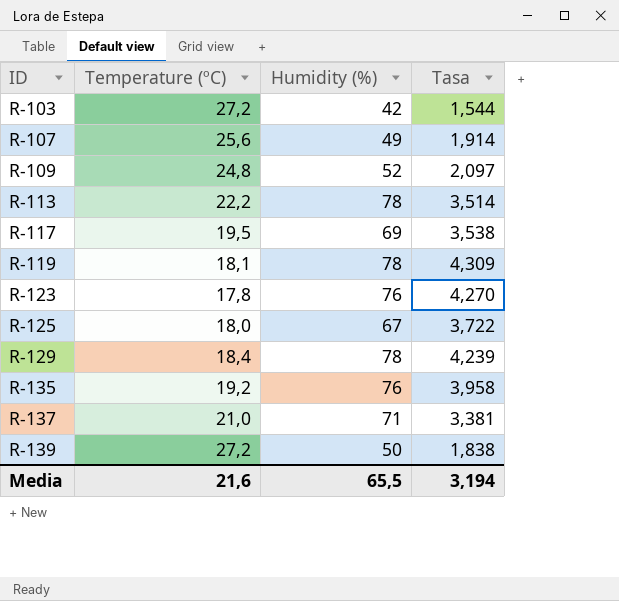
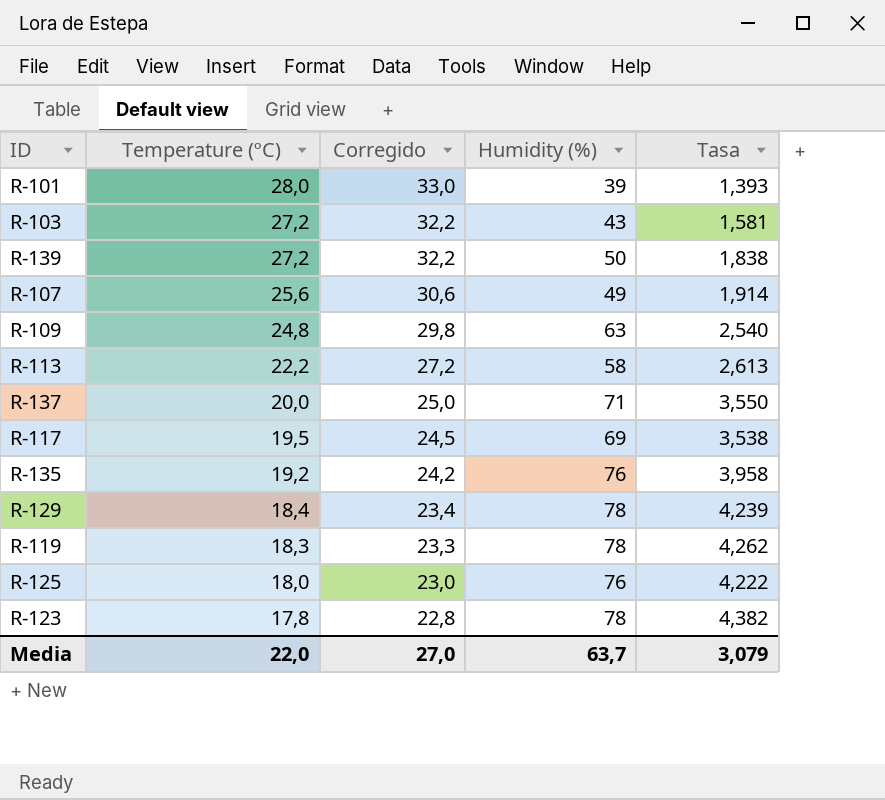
row order: ID ascending -> Temperature (ºC) descending
column Corregido | formula: none -> [Temperature (ºC)] + 5
row R-101: none -> 28,0 | 33,0 | 39 | 1,393
R-103 | Humidity (%): 42 -> 43
R-103 | Tasa: 1,544 -> 1,581
R-109 | Humidity (%): 52 -> 63
R-109 | Tasa: 2,097 -> 2,540
R-113 | Humidity (%): 78 -> 58
R-113 | Tasa: 3,514 -> 2,613
R-137 | Temperature (ºC): 21,0 -> 20,0
R-137 | Tasa: 3,381 -> 3,550
R-119 | Temperature (ºC): 18,1 -> 18,3
R-119 | Tasa: 4,309 -> 4,262
R-125 | Humidity (%): 67 -> 76
R-125 | Tasa: 3,722 -> 4,222
R-123 | Humidity (%): 76 -> 78
R-123 | Tasa: 4,270 -> 4,382
Media | Temperature (ºC): 21,6 -> 22,0
Media | Humidity (%): 65,5 -> 63,7
Media | Tasa: 3,194 -> 3,079

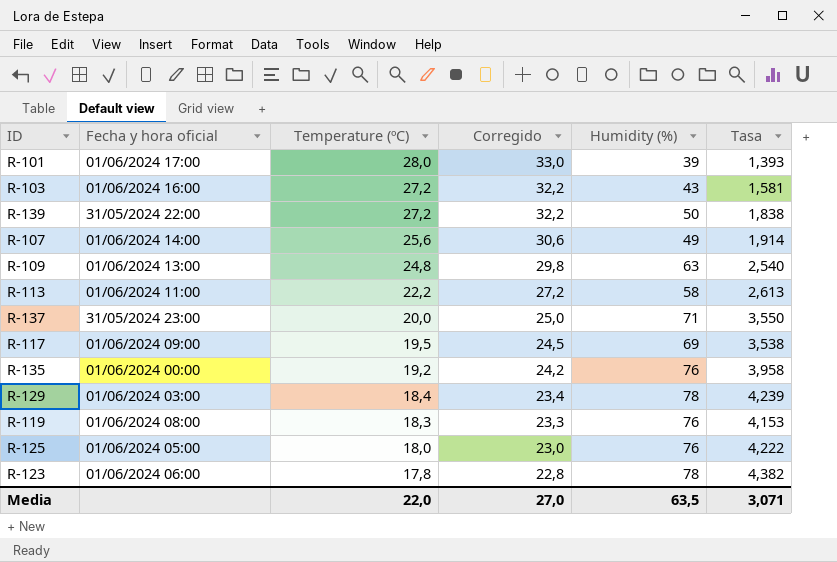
column Fecha y hora oficial | position: none -> 2
R-119 | Humidity (%): 78 -> 76
R-119 | Tasa: 4,262 -> 4,153
Media | Humidity (%): 63,7 -> 63,5
Media | Tasa: 3,079 -> 3,071

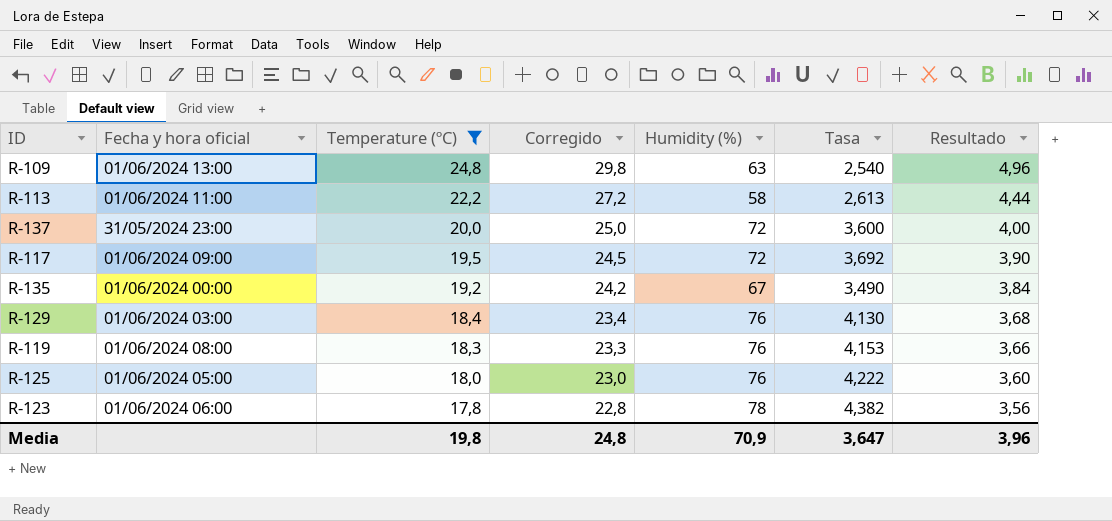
filter: none -> Temperature (ºC) <= 24,8
column Resultado | formula: none -> [Temperature (ºC)] * 0,2
R-137 | Humidity (%): 71 -> 72
R-137 | Tasa: 3,550 -> 3,600
R-117 | Humidity (%): 69 -> 72
R-117 | Tasa: 3,538 -> 3,692
R-135 | Humidity (%): 76 -> 67
R-135 | Tasa: 3,958 -> 3,490
R-129 | Humidity (%): 78 -> 76
R-129 | Tasa: 4,239 -> 4,130
Media | Temperature (ºC): 22,0 -> 19,8
Media | Corregido: 27,0 -> 24,8
Media | Humidity (%): 63,5 -> 70,9
Media | Tasa: 3,071 -> 3,647

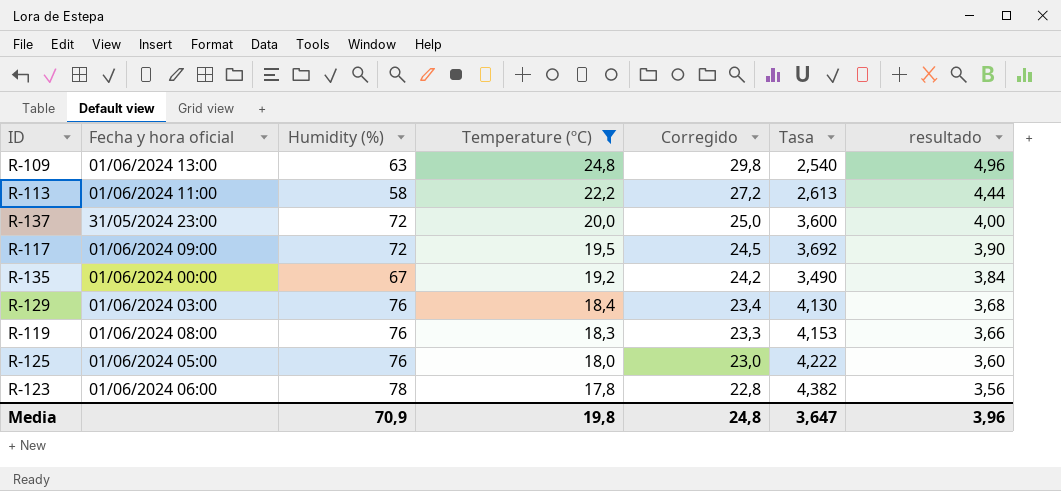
column Humidity (%) | position: 5 -> 3
column name: Resultado -> resultado

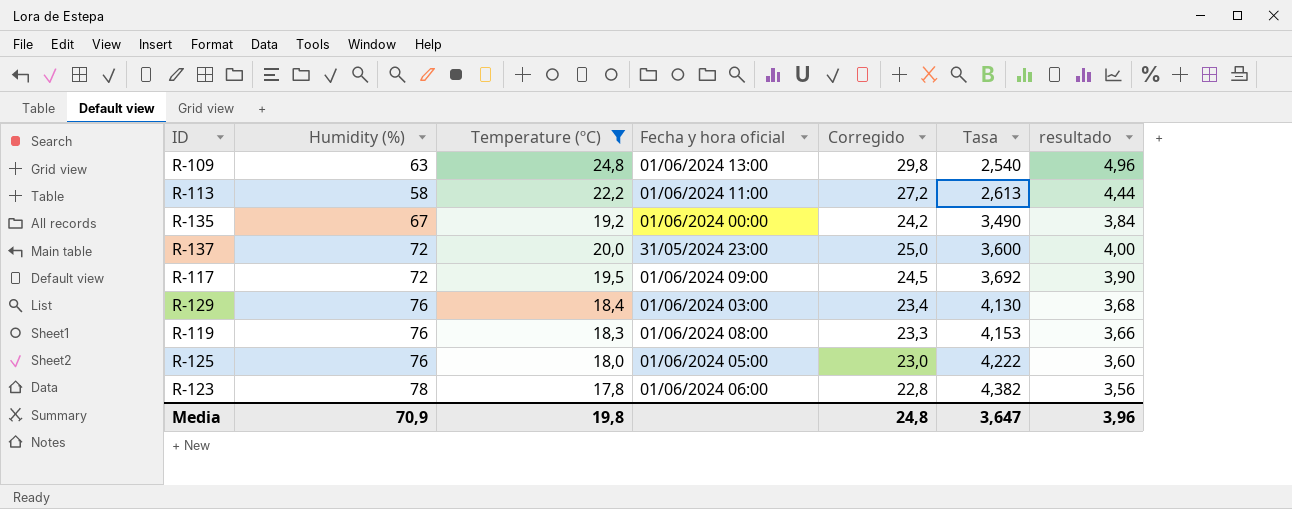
row order: Temperature (ºC) descending -> Tasa ascending
column Fecha y hora oficial | position: 2 -> 4

